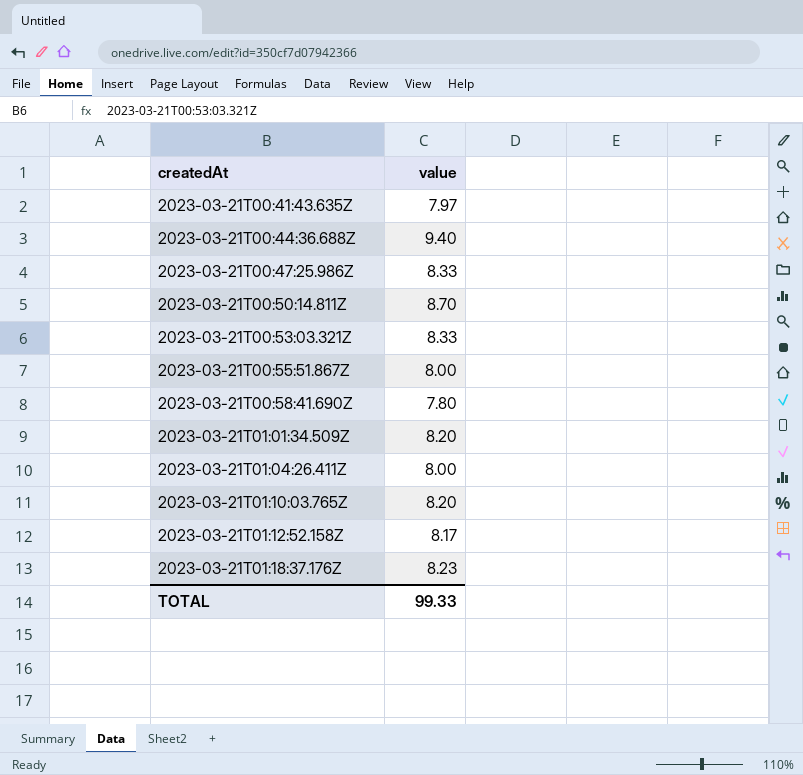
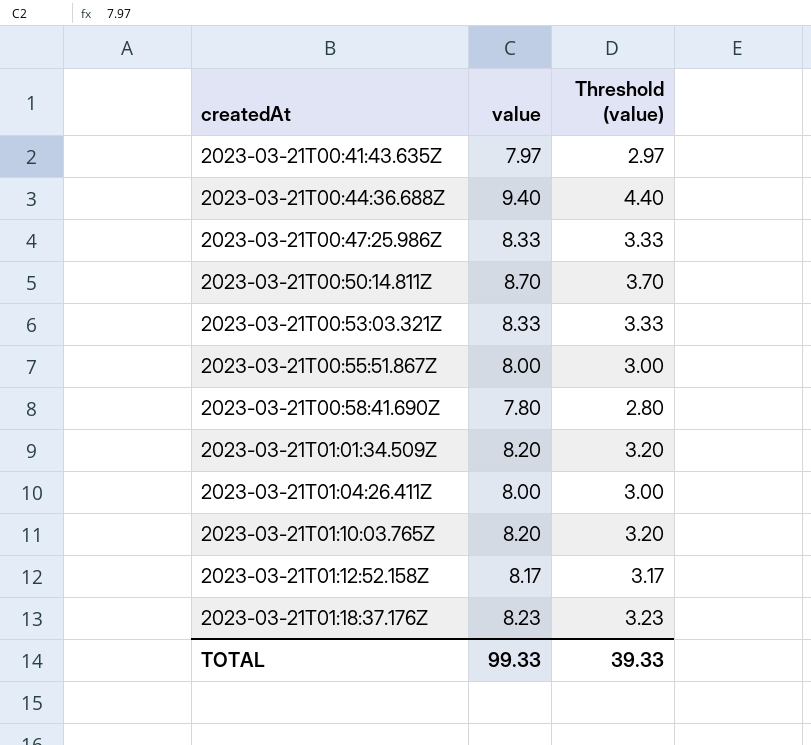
column Threshold (value) | formula: none -> [value] - 5

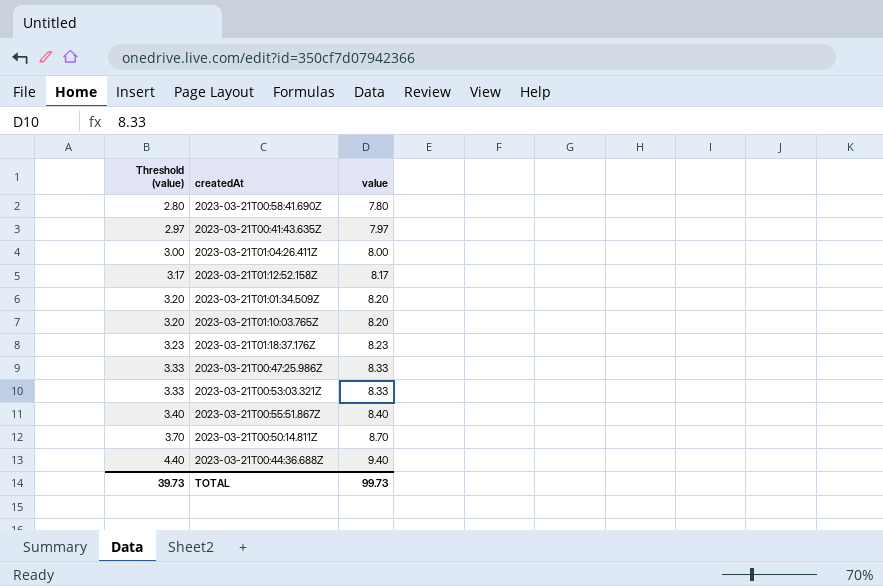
row order: createdAt ascending -> Threshold (value) ascending
column Threshold (value) | position: 3 -> 1
2023-03-21T00:55:51.867Z | Threshold (value): 3.00 -> 3.40
2023-03-21T00:55:51.867Z | value: 8.00 -> 8.40
TOTAL | Threshold (value): 39.33 -> 39.73
TOTAL | value: 99.33 -> 99.73

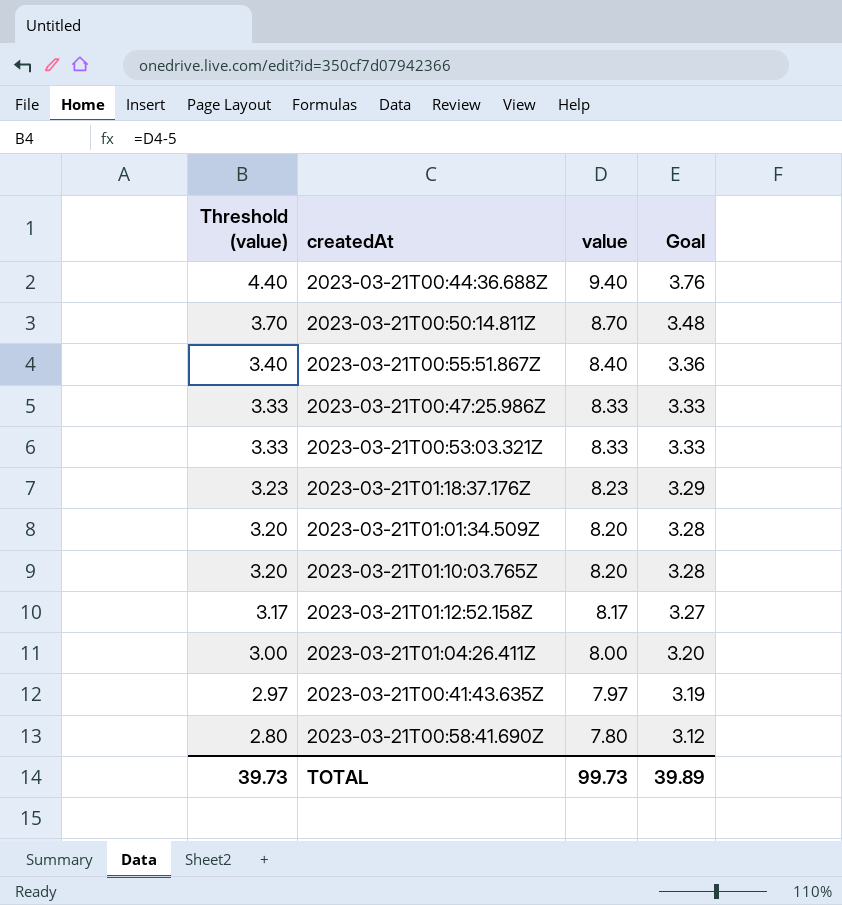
row order: Threshold (value) ascending -> Threshold (value) descending
column Goal | formula: none -> [value] * 0.4

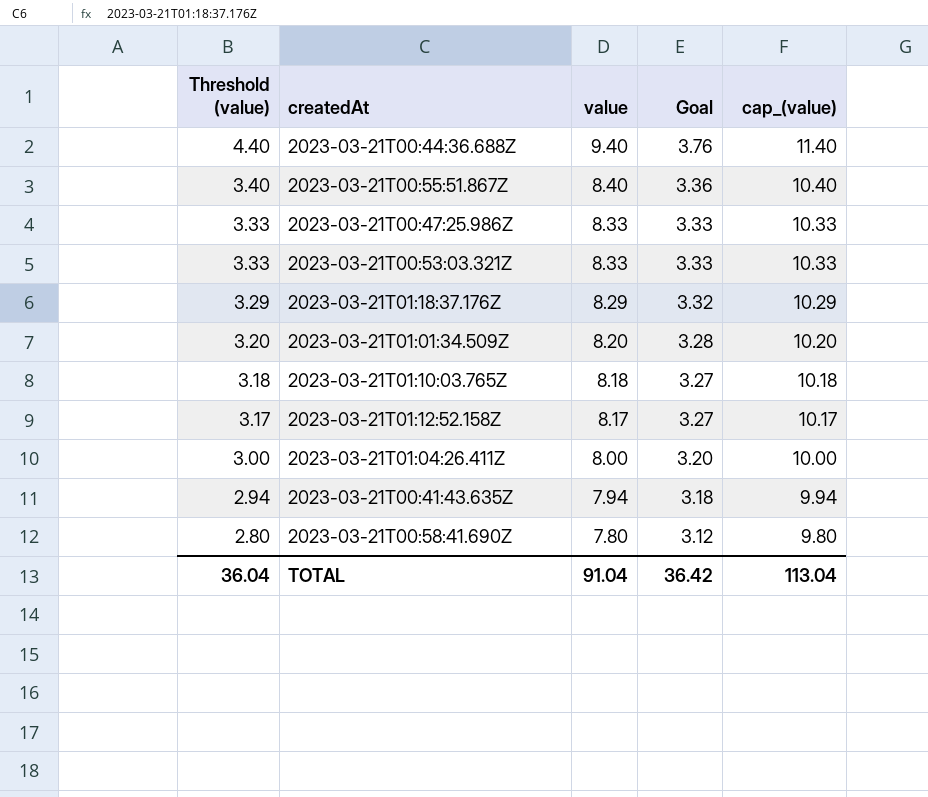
column cap_(value) | formula: none -> [value] + 2
row 2023-03-21T00:50:14.811Z: 3.70 | 8.70 | 3.48 -> none
2023-03-21T01:18:37.176Z | Threshold (value): 3.23 -> 3.29
2023-03-21T01:18:37.176Z | value: 8.23 -> 8.29
2023-03-21T01:18:37.176Z | Goal: 3.29 -> 3.32
2023-03-21T01:10:03.765Z | Threshold (value): 3.20 -> 3.18
2023-03-21T01:10:03.765Z | value: 8.20 -> 8.18
2023-03-21T01:10:03.765Z | Goal: 3.28 -> 3.27
2023-03-21T00:41:43.635Z | Threshold (value): 2.97 -> 2.94
2023-03-21T00:41:43.635Z | value: 7.97 -> 7.94
2023-03-21T00:41:43.635Z | Goal: 3.19 -> 3.18
TOTAL | Threshold (value): 39.73 -> 36.04
TOTAL | value: 99.73 -> 91.04
TOTAL | Goal: 39.89 -> 36.42

